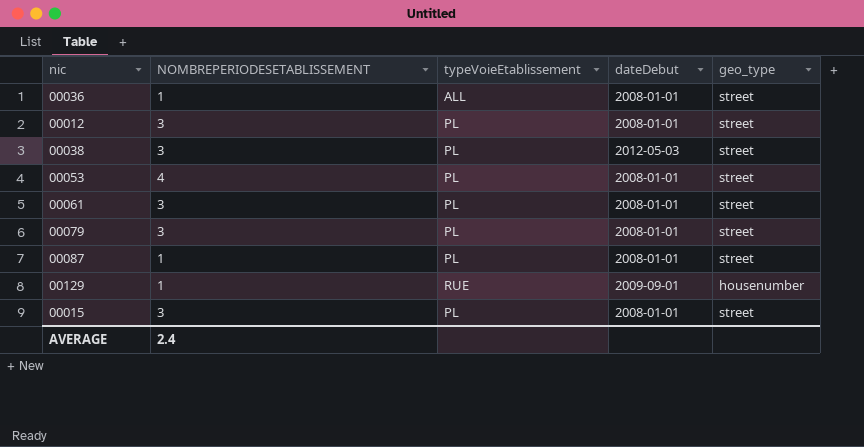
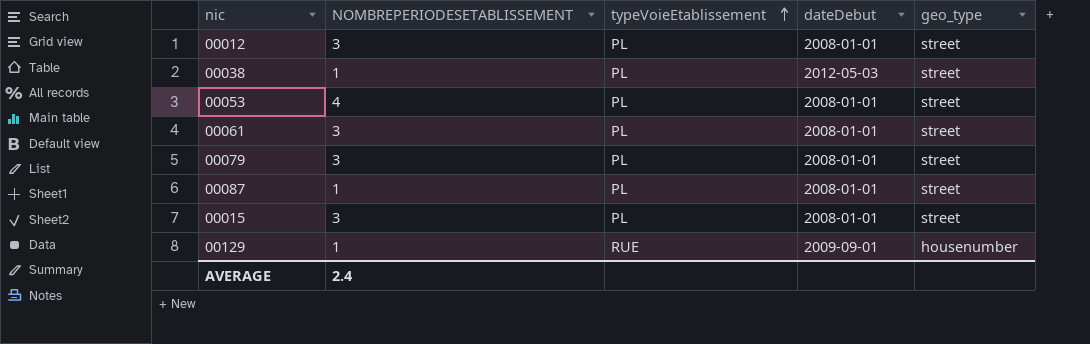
row order: none -> typeVoieEtablissement ascending
row 00036: 1 | ALL | 2008-01-01 | street -> none
00038 | NOMBREPERIODESETABLISSEMENT: 3 -> 1

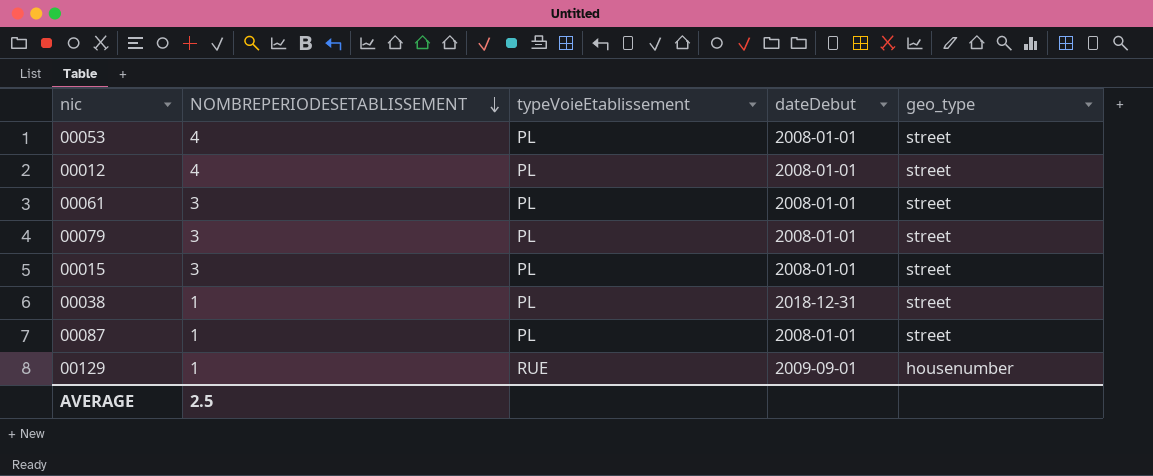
row order: typeVoieEtablissement ascending -> NOMBREPERIODESETABLISSEMENT descending
00012 | NOMBREPERIODESETABLISSEMENT: 3 -> 4
00038 | dateDebut: 2012-05-03 -> 2018-12-31
AVERAGE | NOMBREPERIODESETABLISSEMENT: 2.4 -> 2.5

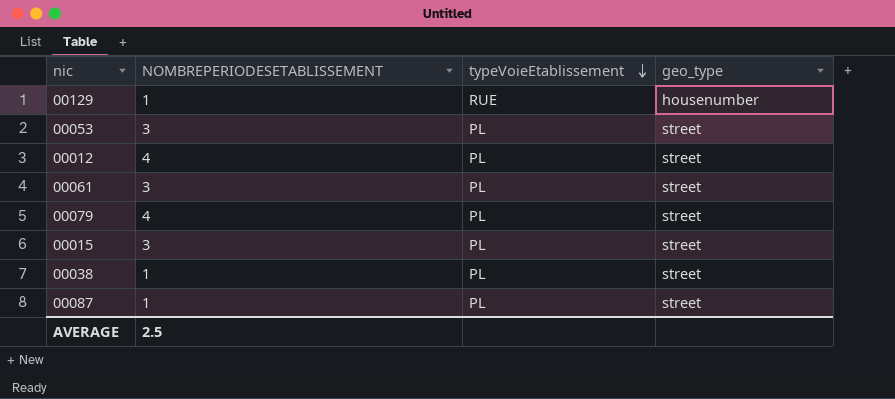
row order: NOMBREPERIODESETABLISSEMENT descending -> typeVoieEtablissement descending
column dateDebut | position: 4 -> none
00053 | NOMBREPERIODESETABLISSEMENT: 4 -> 3
00079 | NOMBREPERIODESETABLISSEMENT: 3 -> 4

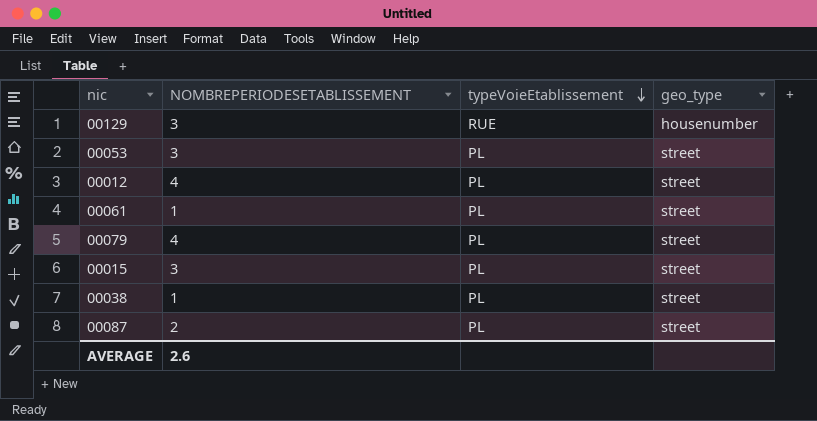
00129 | NOMBREPERIODESETABLISSEMENT: 1 -> 3
00061 | NOMBREPERIODESETABLISSEMENT: 3 -> 1
00087 | NOMBREPERIODESETABLISSEMENT: 1 -> 2
AVERAGE | NOMBREPERIODESETABLISSEMENT: 2.5 -> 2.6

